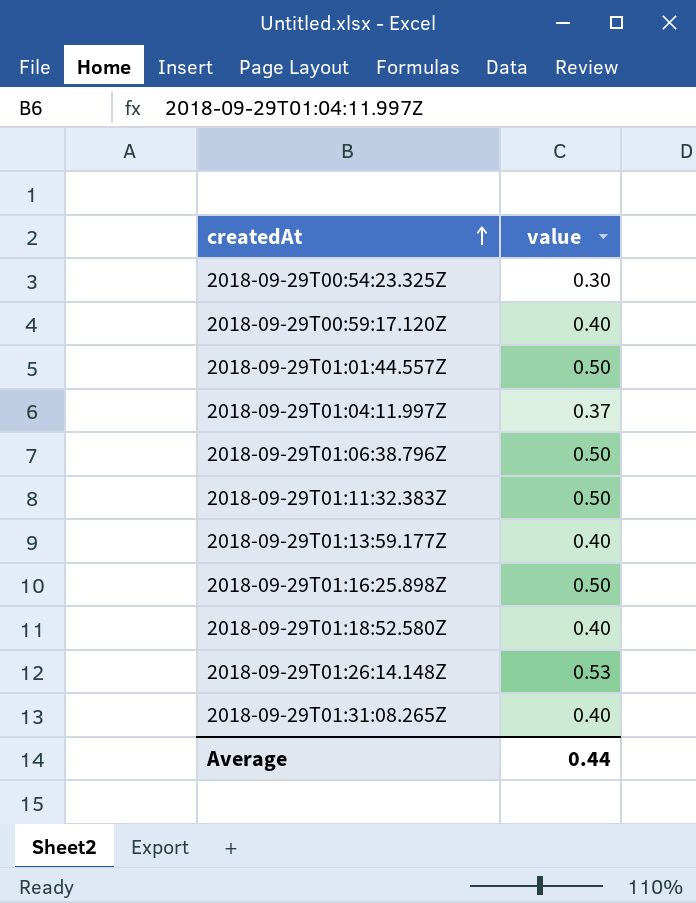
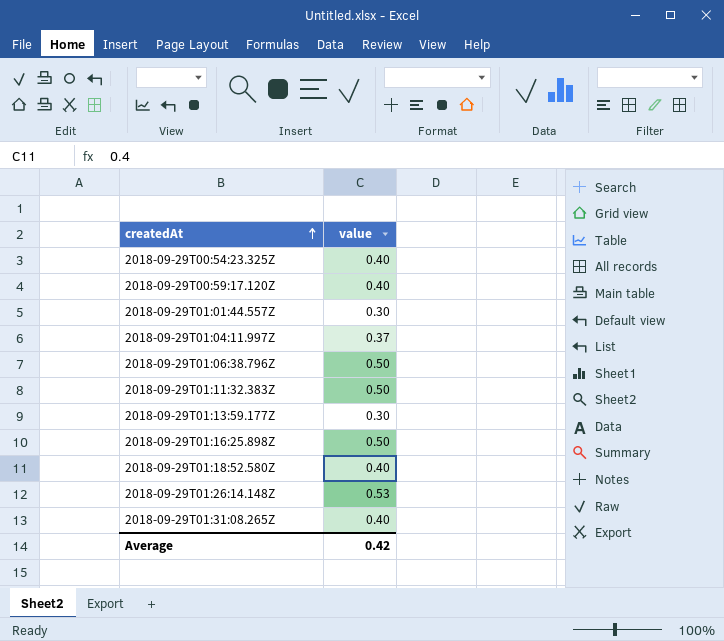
2018-09-29T00:54:23.325Z | value: 0.30 -> 0.40
2018-09-29T01:01:44.557Z | value: 0.50 -> 0.30
2018-09-29T01:13:59.177Z | value: 0.40 -> 0.30
Average | value: 0.44 -> 0.42

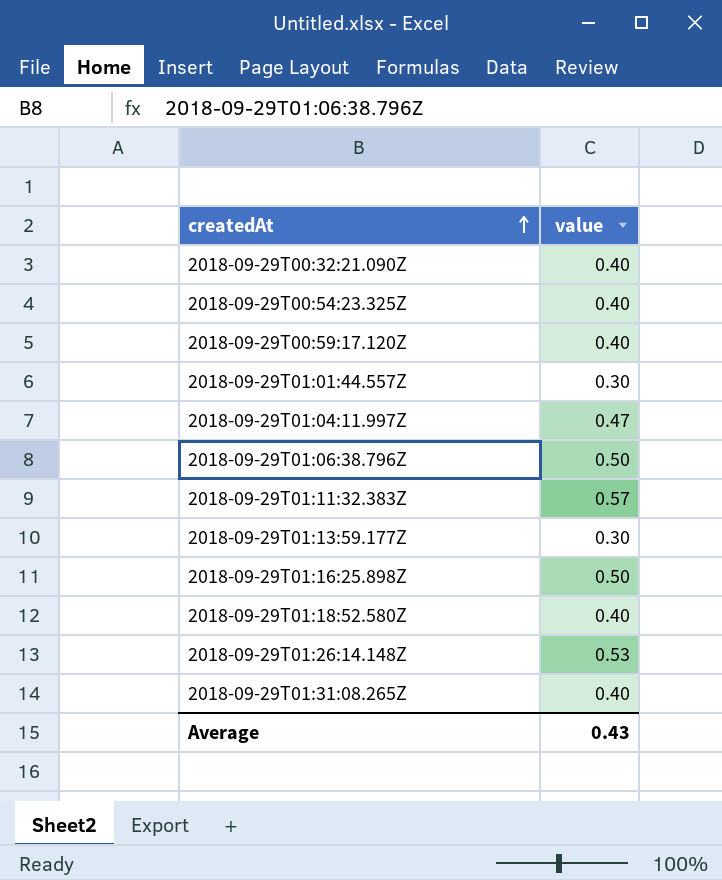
row 2018-09-29T00:32:21.090Z: none -> 0.40
2018-09-29T01:04:11.997Z | value: 0.37 -> 0.47
2018-09-29T01:11:32.383Z | value: 0.50 -> 0.57
Average | value: 0.42 -> 0.43

